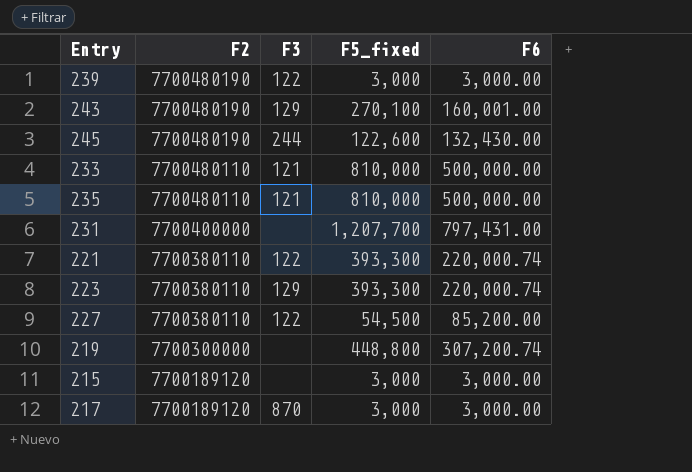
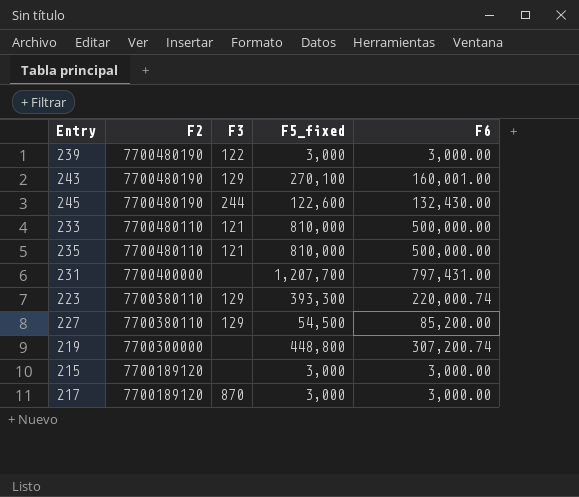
row 221: 7700380110 | 122 | 393,300 | 220,000.74 -> none
227 | F3: 122 -> 129

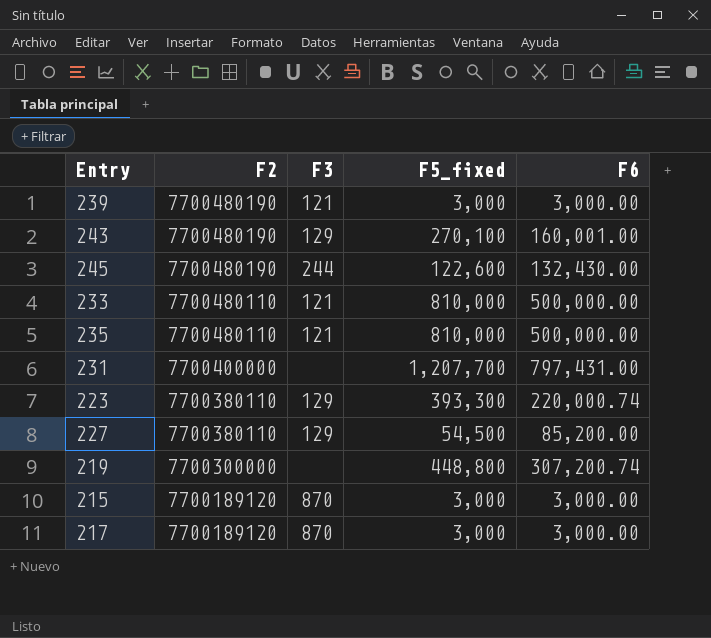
239 | F3: 122 -> 121
215 | F3: none -> 870

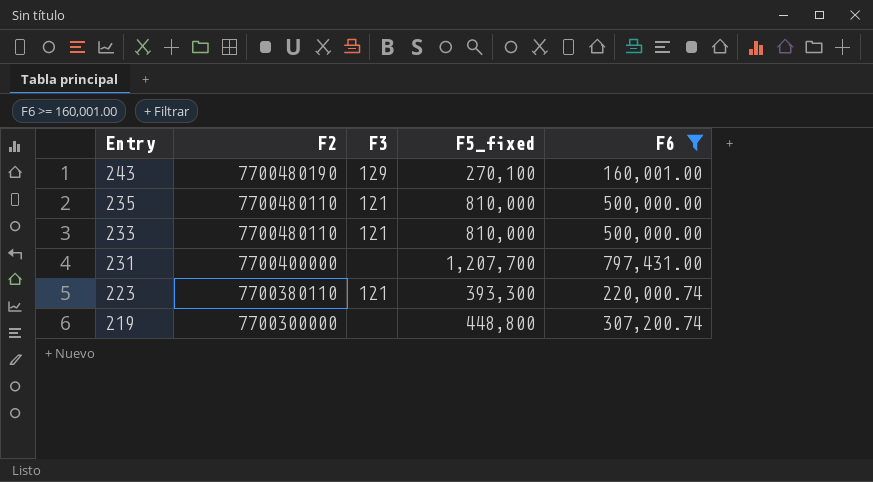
filter: none -> F6 >= 160,001.00
row order: F2 descending -> Entry descending
223 | F3: 129 -> 121

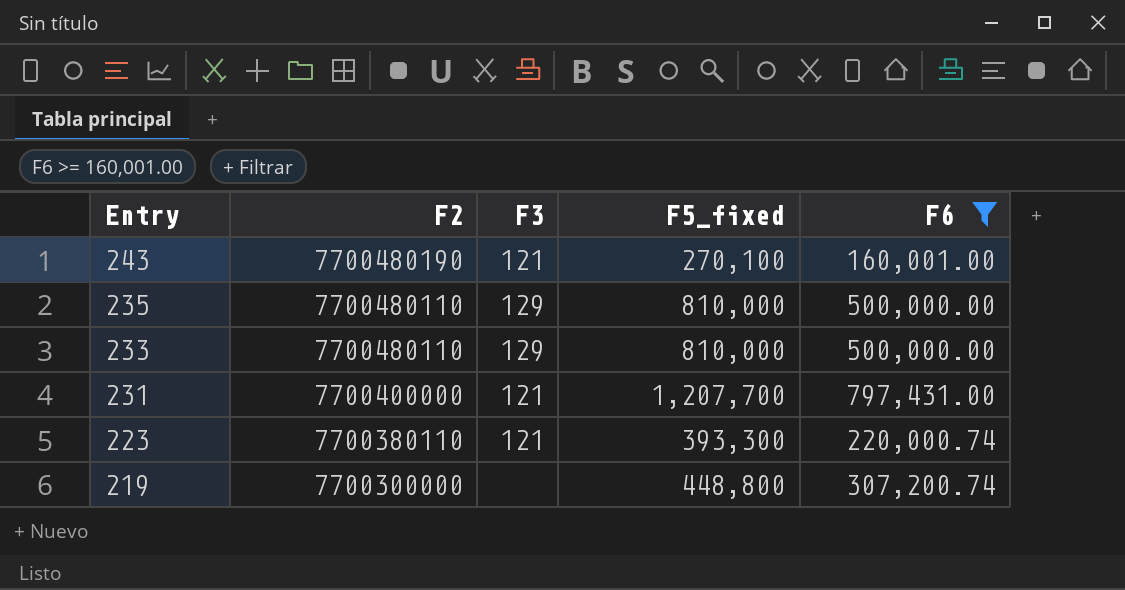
243 | F3: 129 -> 121
235 | F3: 121 -> 129
233 | F3: 121 -> 129
231 | F3: none -> 121

